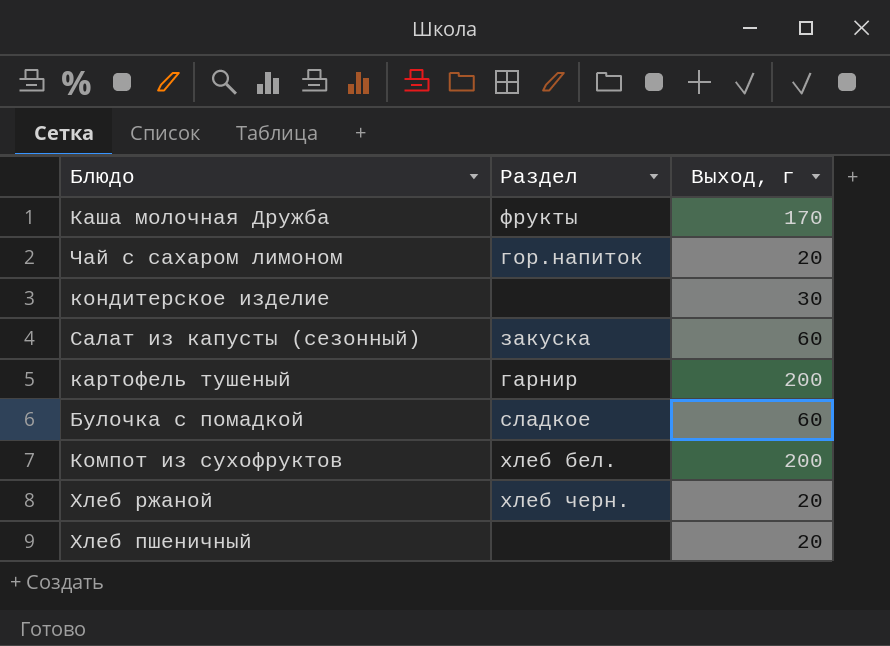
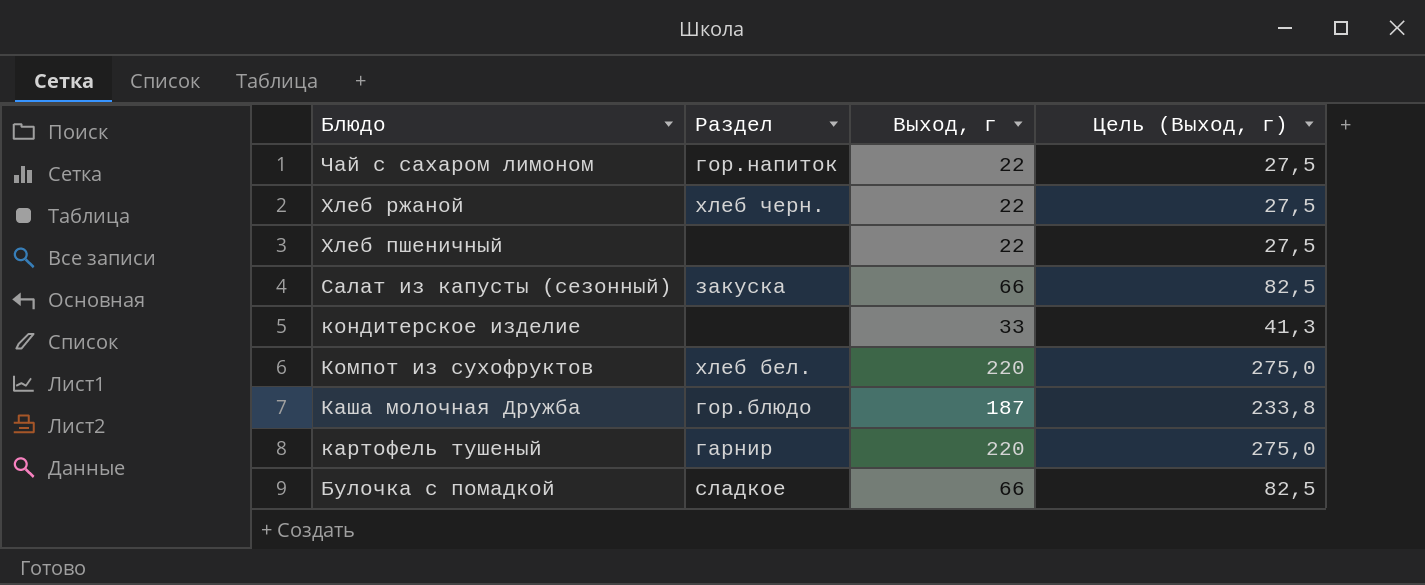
row order: none -> Блюдо descending
column Цель (Выход, г) | formula: none -> [Выход, г] * 1,25
Чай с сахаром лимоном | Выход, г: 20 -> 22
Хлеб ржаной | Выход, г: 20 -> 22
Хлеб пшеничный | Выход, г: 20 -> 22
Салат из капусты (сезонный) | Выход, г: 60 -> 66
кондитерское изделие | Выход, г: 30 -> 33
Компот из сухофруктов | Выход, г: 200 -> 220
Каша молочная Дружба | Раздел: фрукты -> гор.блюдо
Каша молочная Дружба | Выход, г: 170 -> 187
картофель тушеный | Выход, г: 200 -> 220
Булочка с помадкой | Выход, г: 60 -> 66

